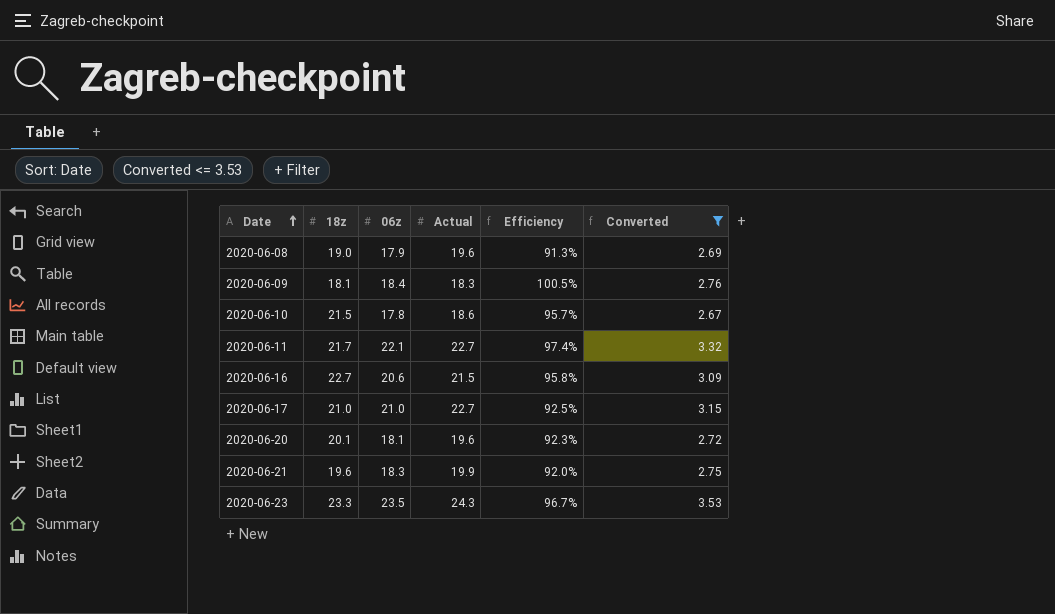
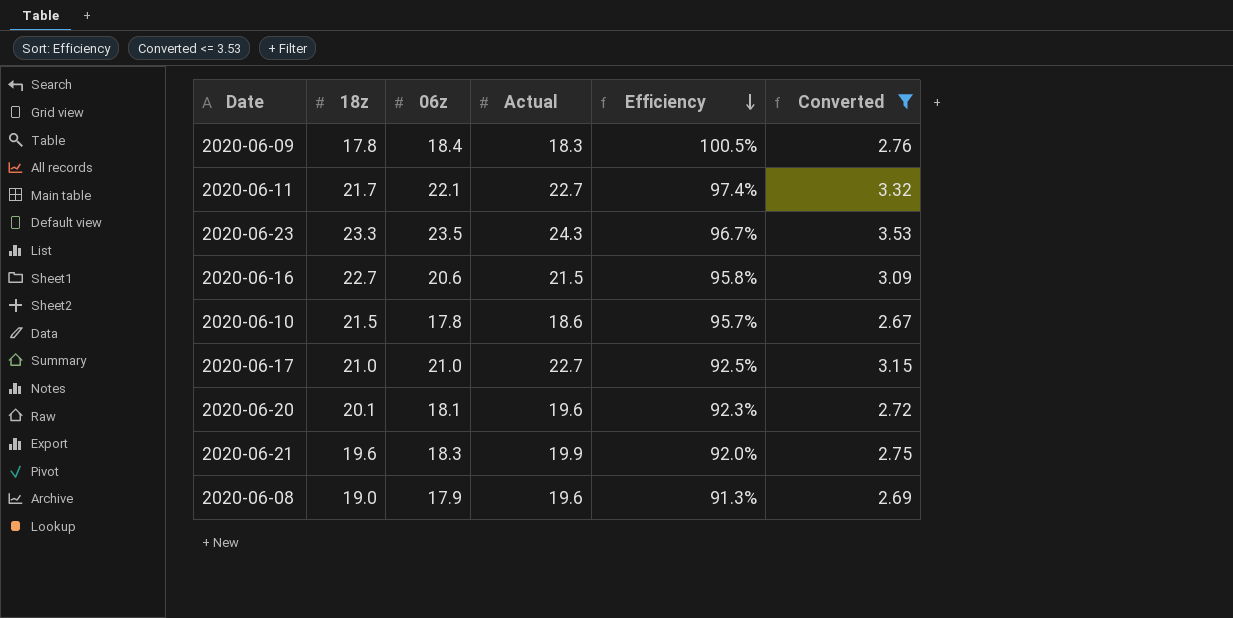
row order: Date ascending -> Efficiency descending
2020-06-09 | 18z: 18.1 -> 17.8

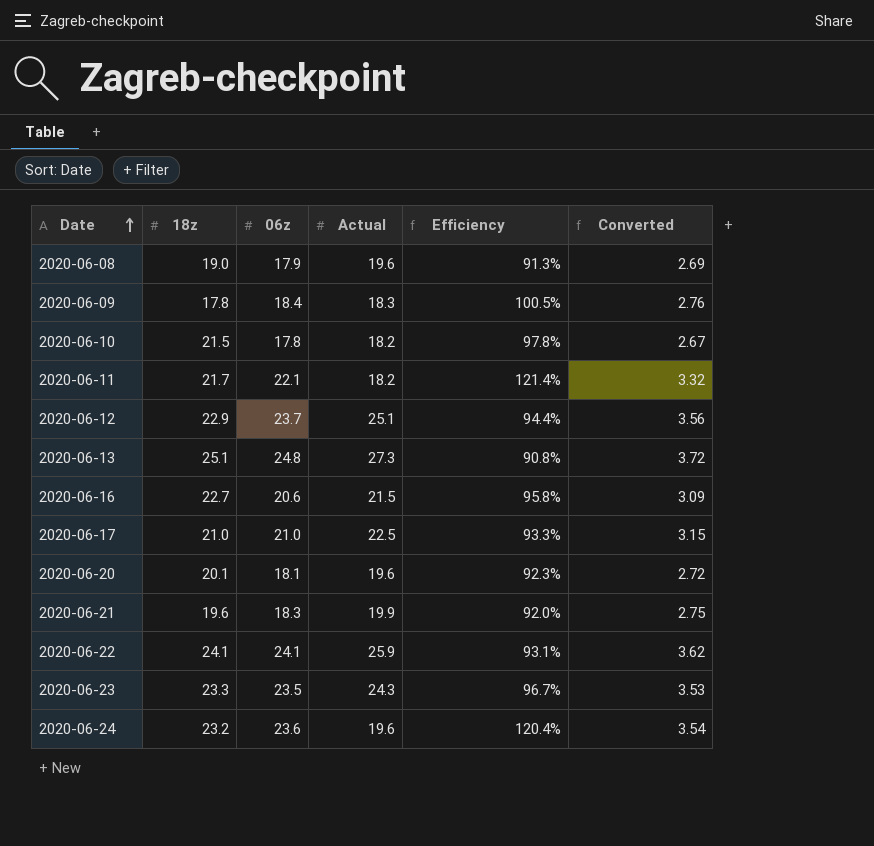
filter: Converted <= 3.53 -> none
row order: Efficiency descending -> Date ascending
2020-06-10 | Actual: 18.6 -> 18.2
2020-06-10 | Efficiency: 95.7% -> 97.8%
2020-06-11 | Actual: 22.7 -> 18.2
2020-06-11 | Efficiency: 97.4% -> 121.4%
2020-06-17 | Actual: 22.7 -> 22.5
2020-06-17 | Efficiency: 92.5% -> 93.3%

